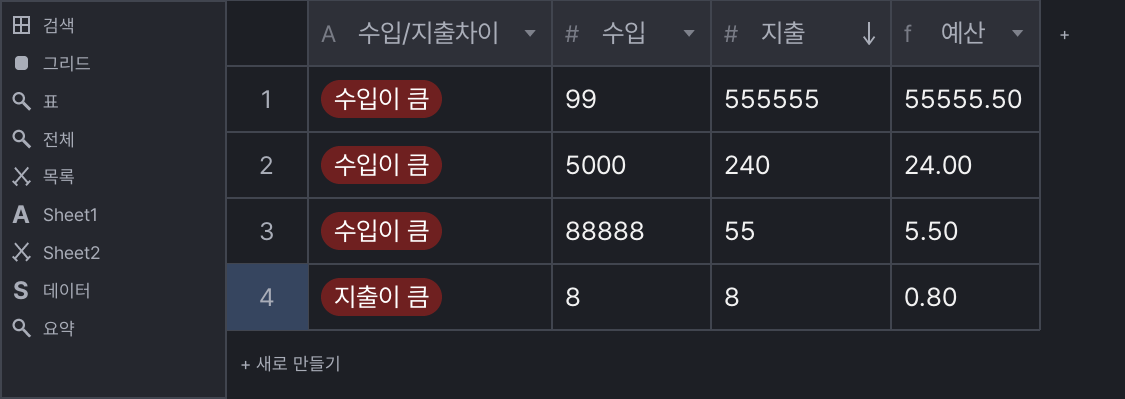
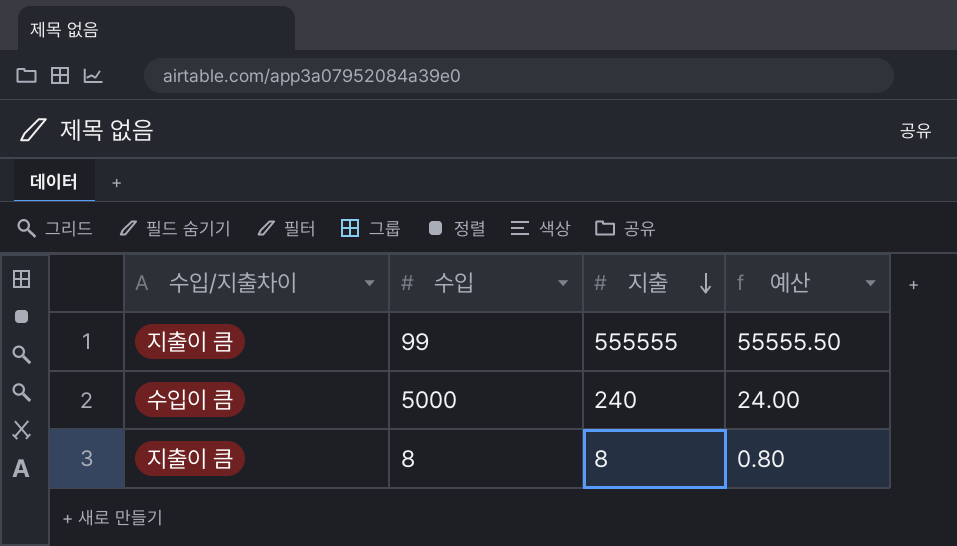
row 88888: 수입이 큼 | 55 | 5.50 -> none
99 | 수입/지출차이: 수입이 큼 -> 지출이 큼

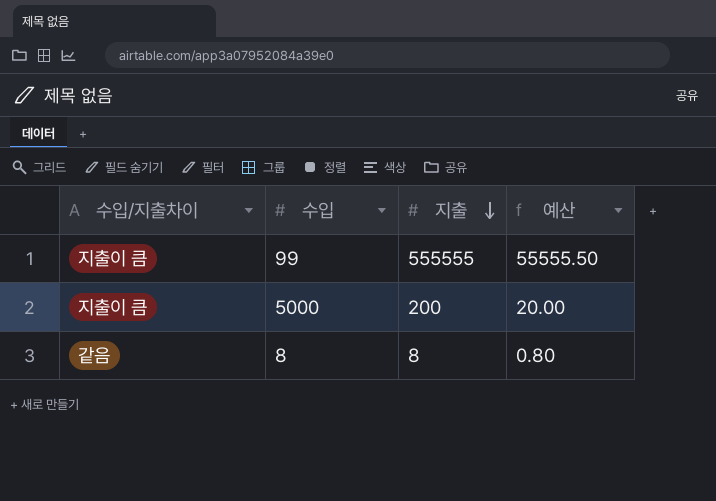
5000 | 수입/지출차이: 수입이 큼 -> 지출이 큼
5000 | 지출: 240 -> 200
5000 | 예산: 24.00 -> 20.00
8 | 수입/지출차이: 지출이 큼 -> 같음

